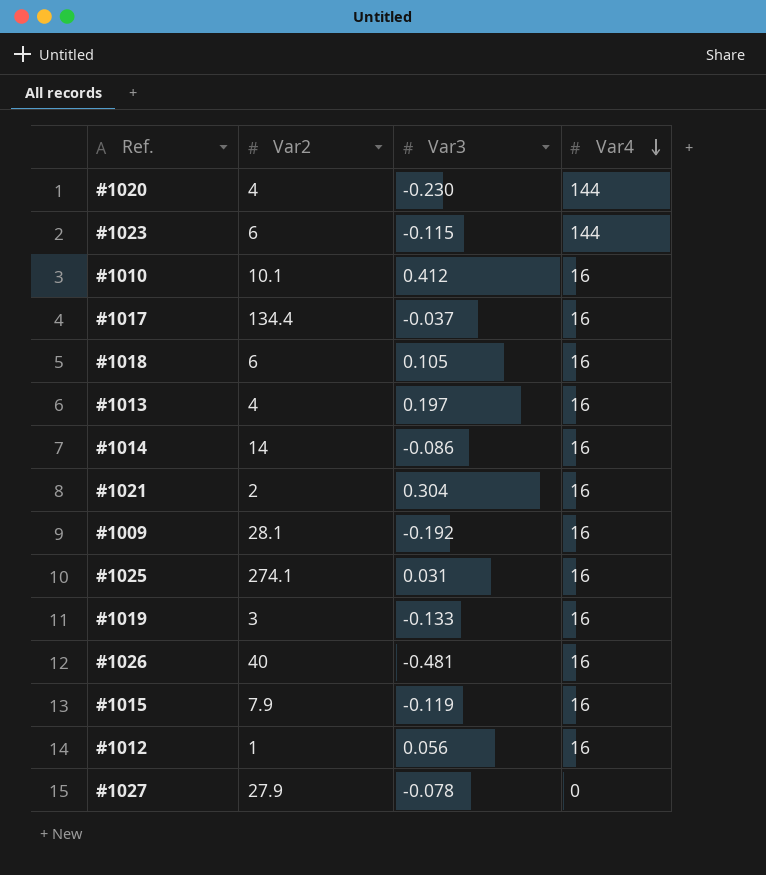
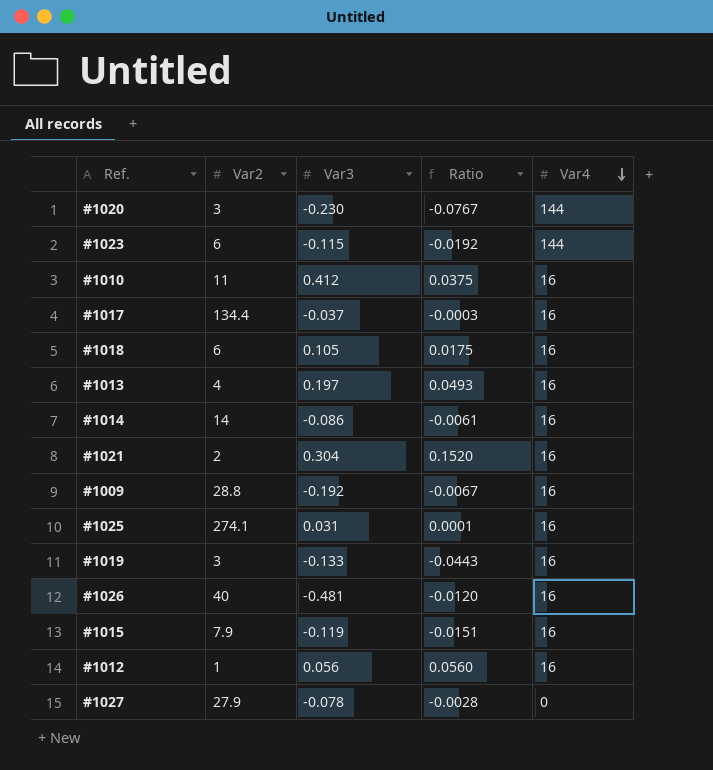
column Ratio | formula: none -> [Var3] / [Var2]
#1020 | Var2: 4 -> 3
#1010 | Var2: 10.1 -> 11
#1009 | Var2: 28.1 -> 28.8

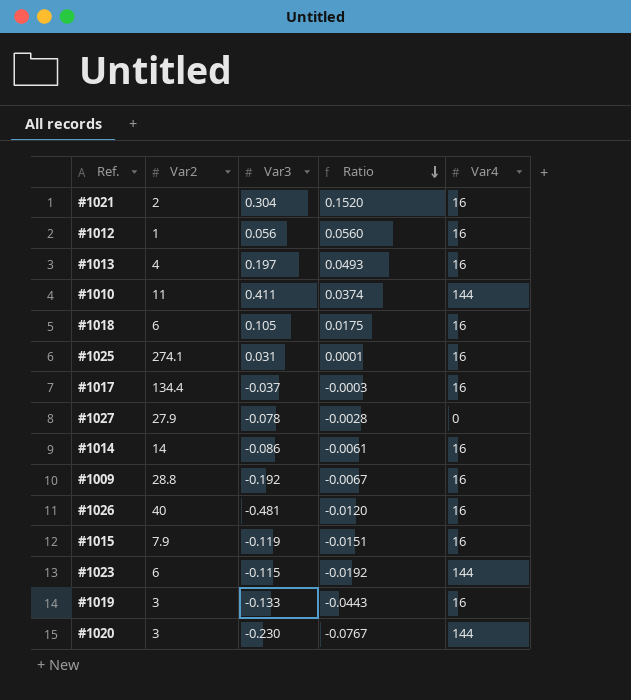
row order: Var4 descending -> Ratio descending
#1010 | Var3: 0.412 -> 0.411
#1010 | Ratio: 0.0375 -> 0.0374
#1010 | Var4: 16 -> 144

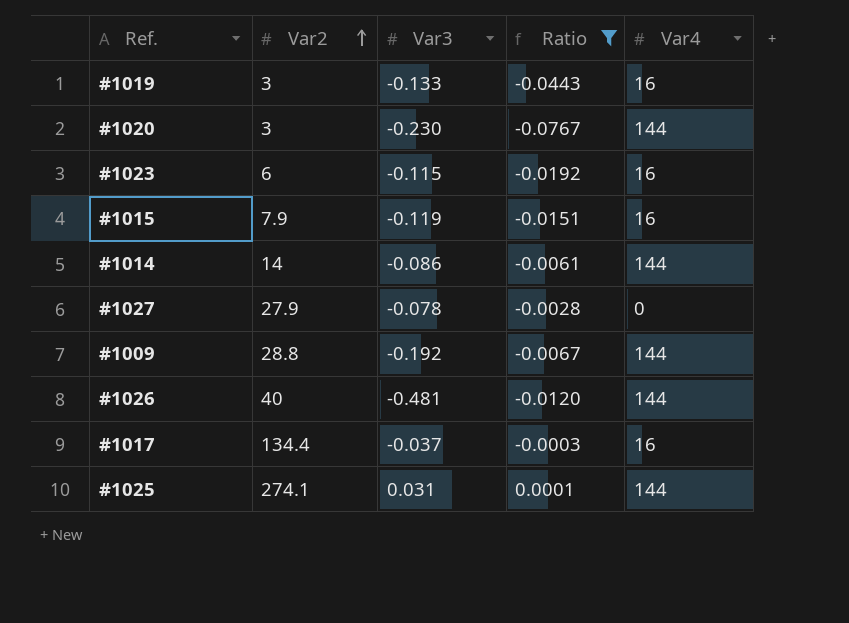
filter: none -> Ratio <= 0.0001
row order: Ratio descending -> Var2 ascending
#1023 | Var4: 144 -> 16
#1014 | Var4: 16 -> 144
#1009 | Var4: 16 -> 144
#1026 | Var4: 16 -> 144
#1025 | Var4: 16 -> 144

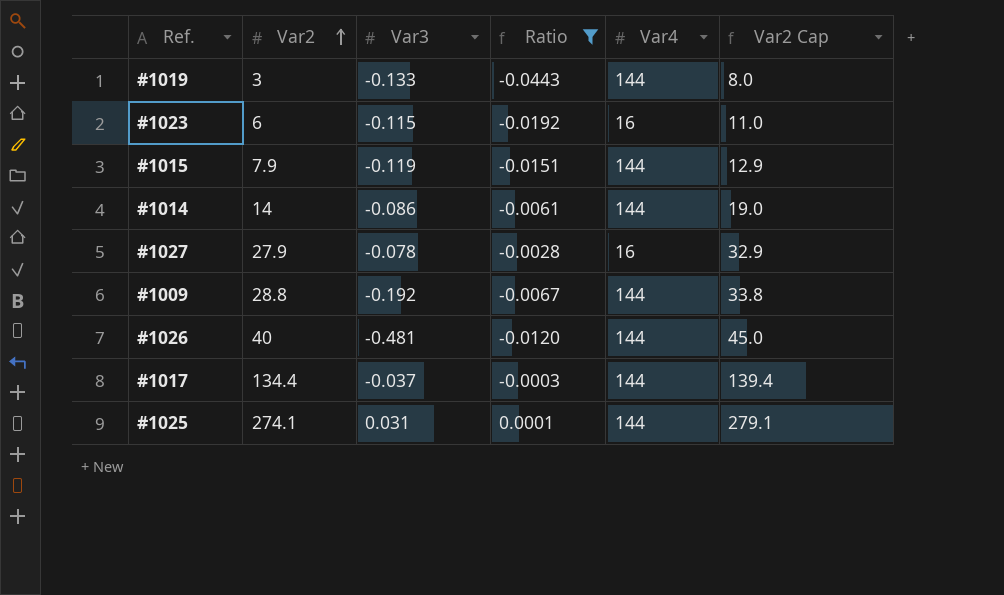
column Var2 Cap | formula: none -> [Var2] + 5
row #1020: 3 | -0.230 | -0.0767 | 144 -> none
#1019 | Var4: 16 -> 144
#1015 | Var4: 16 -> 144
#1027 | Var4: 0 -> 16
#1017 | Var4: 16 -> 144

